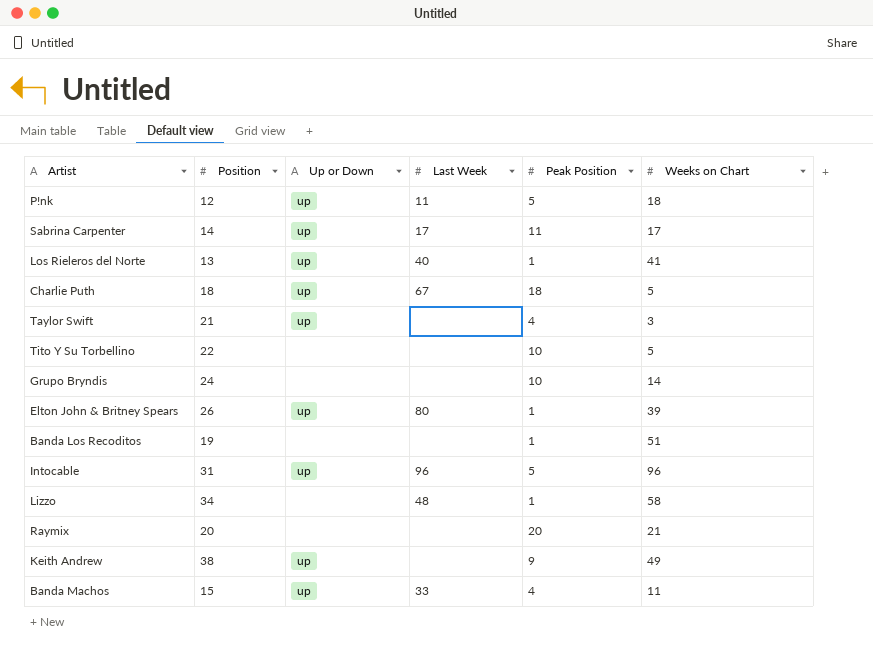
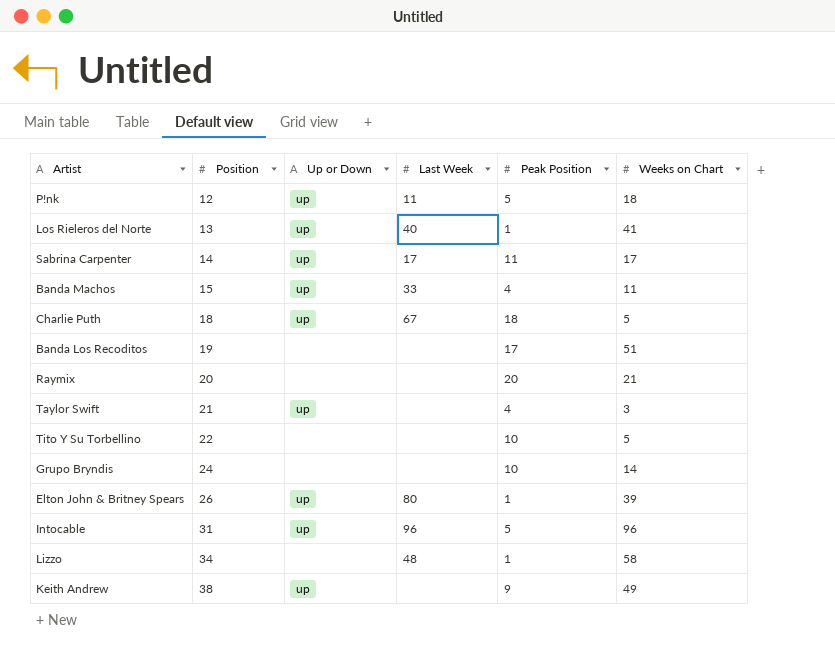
row order: none -> Position ascending
Banda Los Recoditos | Peak Position: 1 -> 17

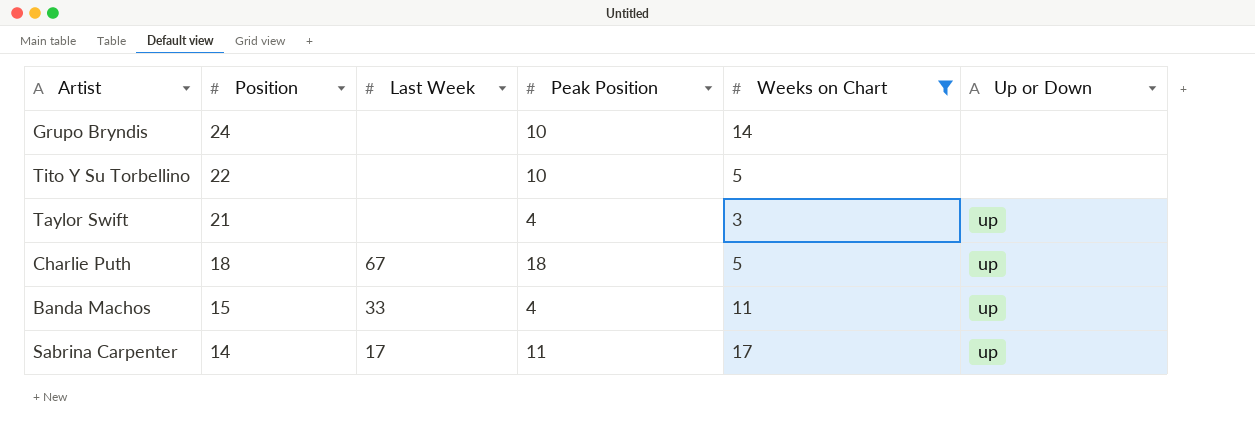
filter: none -> Weeks on Chart <= 17
row order: Position ascending -> Position descending
column Up or Down | position: 3 -> 6

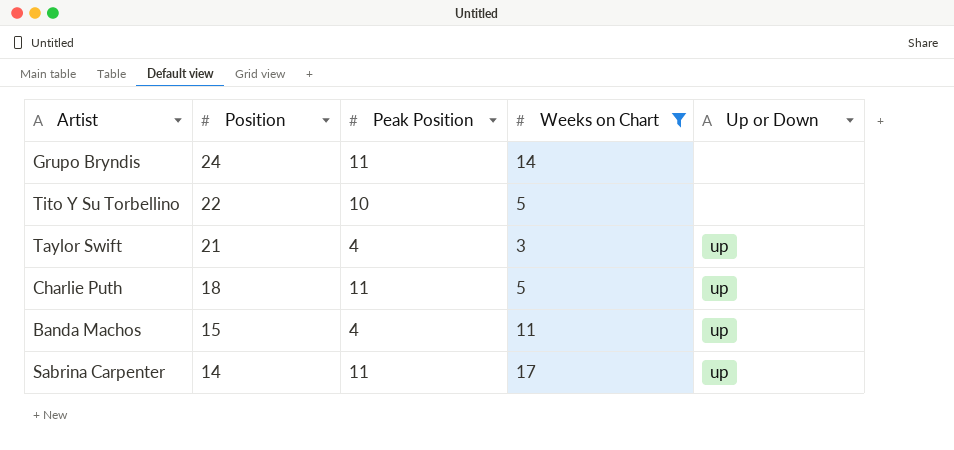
column Last Week | position: 3 -> none
Grupo Bryndis | Peak Position: 10 -> 11
Charlie Puth | Peak Position: 18 -> 11

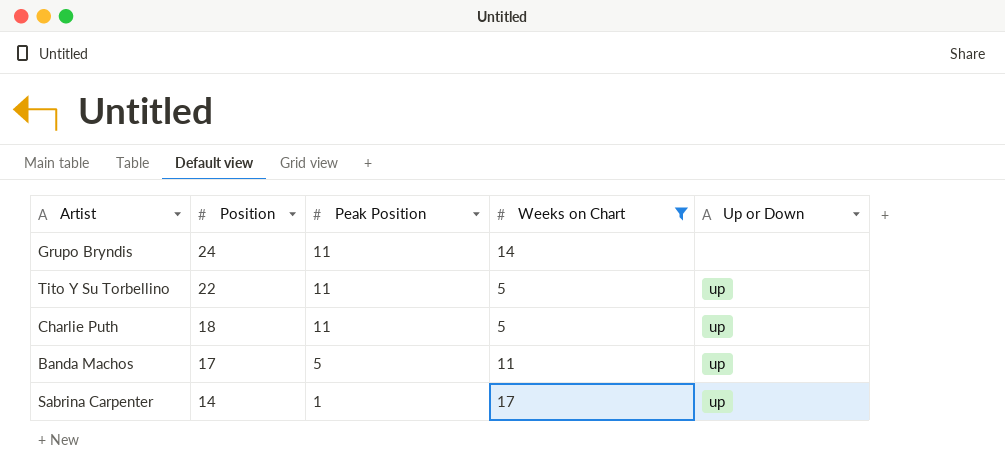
row Taylor Swift: 21 | 4 | 3 | up -> none
Tito Y Su Torbellino | Peak Position: 10 -> 11
Tito Y Su Torbellino | Up or Down: none -> up
Banda Machos | Position: 15 -> 17
Banda Machos | Peak Position: 4 -> 5
Sabrina Carpenter | Peak Position: 11 -> 1

